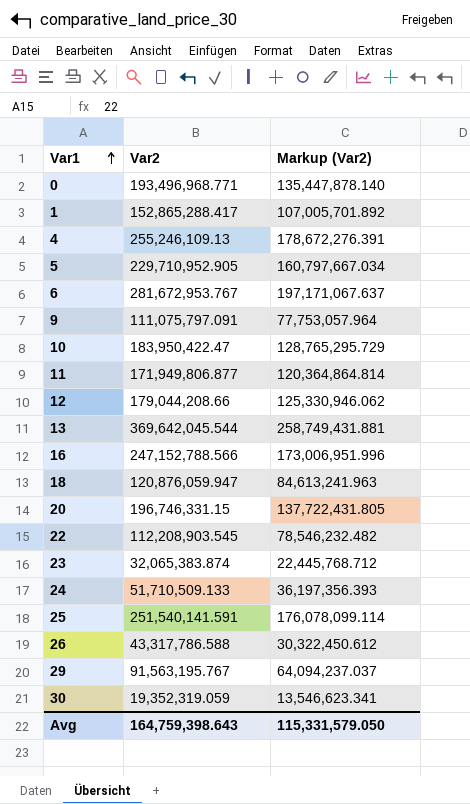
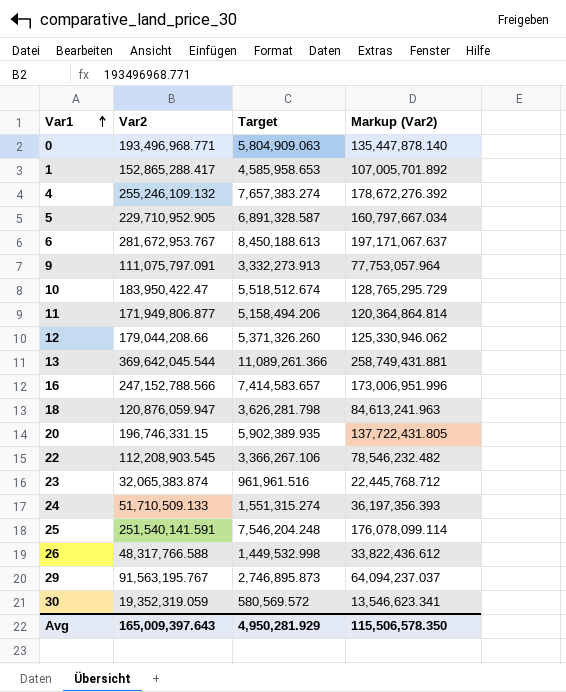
column Target | formula: none -> [Var2] * 0.03
4 | Var2: 255,246,109.13 -> 255,246,109.132
4 | Markup (Var2): 178,672,276.391 -> 178,672,276.392
26 | Var2: 43,317,786.588 -> 48,317,766.588
26 | Markup (Var2): 30,322,450.612 -> 33,822,436.612
Avg | Var2: 164,759,398.643 -> 165,009,397.643
Avg | Markup (Var2): 115,331,579.050 -> 115,506,578.350

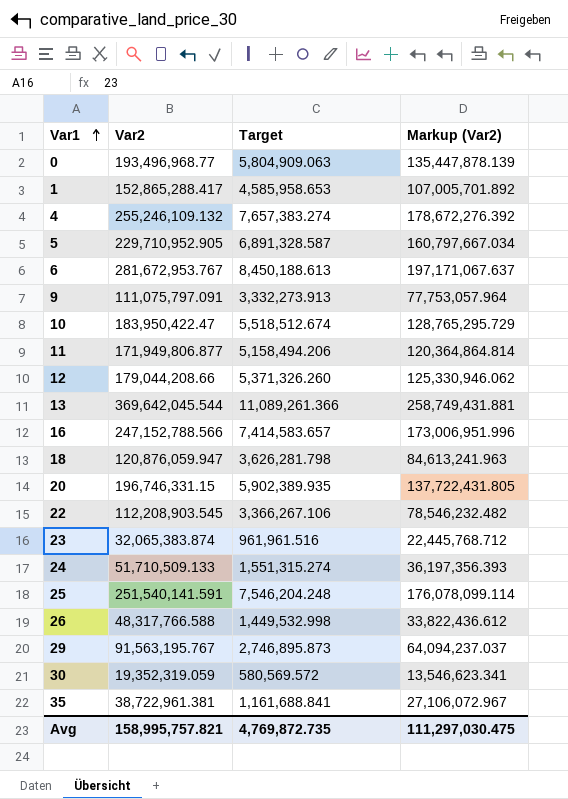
0 | Var2: 193,496,968.771 -> 193,496,968.77
0 | Markup (Var2): 135,447,878.140 -> 135,447,878.139
row 35: none -> 38,722,961.381 | 1,161,688.841 | 27,106,072.967
Avg | Var2: 165,009,397.643 -> 158,995,757.821
Avg | Target: 4,950,281.929 -> 4,769,872.735
Avg | Markup (Var2): 115,506,578.350 -> 111,297,030.475

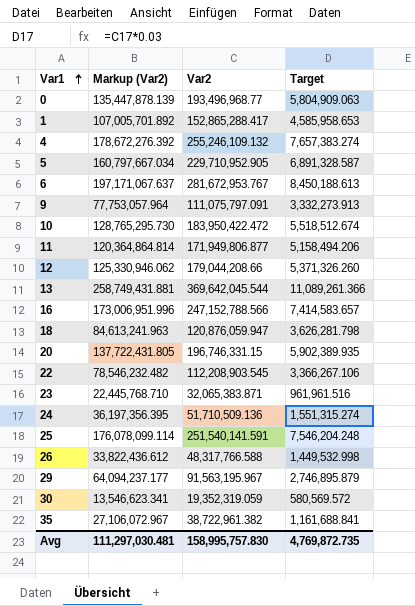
column Markup (Var2) | position: 4 -> 2
10 | Markup (Var2): 128,765,295.729 -> 128,765,295.730
10 | Var2: 183,950,422.47 -> 183,950,422.472
23 | Markup (Var2): 22,445,768.712 -> 22,445,768.710
23 | Var2: 32,065,383.874 -> 32,065,383.871
24 | Markup (Var2): 36,197,356.393 -> 36,197,356.395
24 | Var2: 51,710,509.133 -> 51,710,509.136
29 | Markup (Var2): 64,094,237.037 -> 64,094,237.177
29 | Var2: 91,563,195.767 -> 91,563,195.967
29 | Target: 2,746,895.873 -> 2,746,895.879
35 | Var2: 38,722,961.381 -> 38,722,961.382
Avg | Markup (Var2): 111,297,030.475 -> 111,297,030.481
Avg | Var2: 158,995,757.821 -> 158,995,757.830

